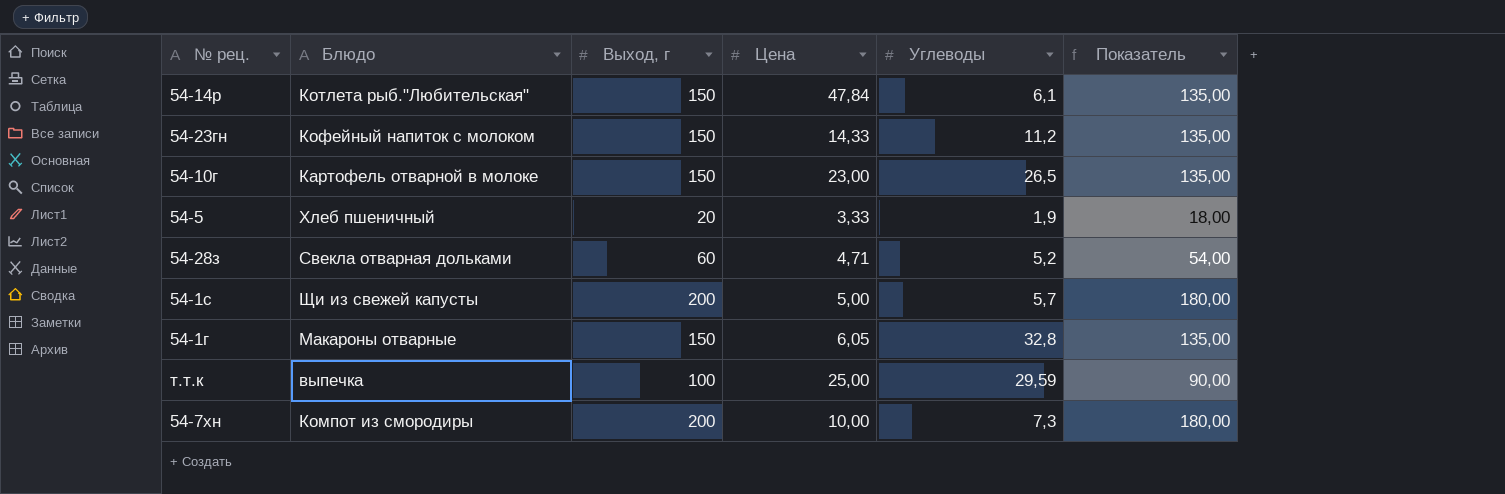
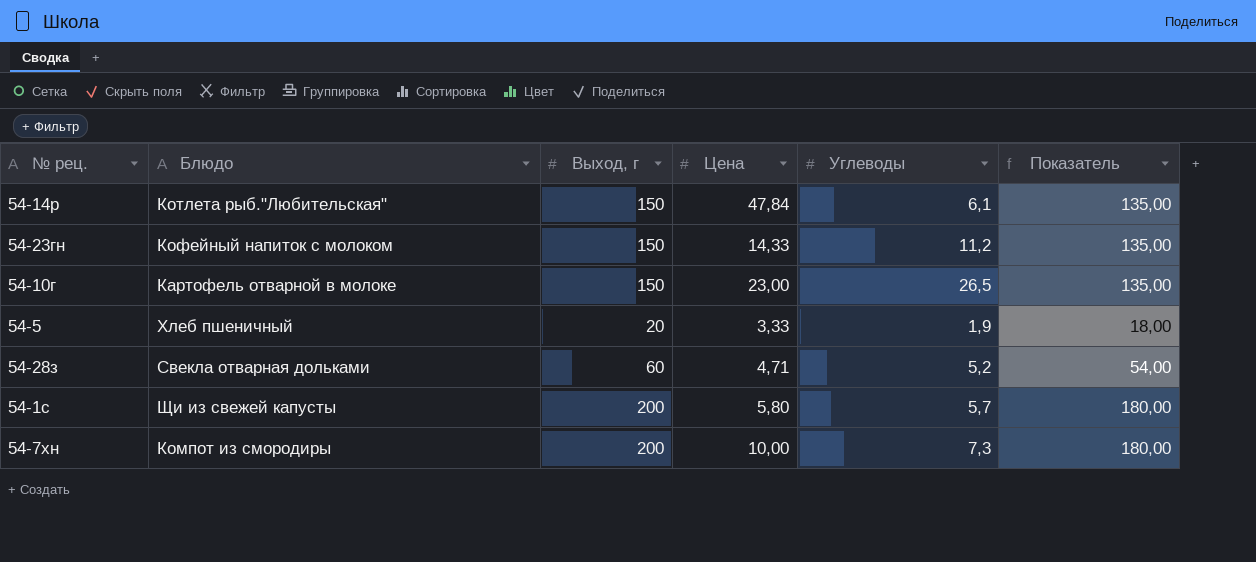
row 54-1г: Макароны отварные | 150 | 6,05 | 32,8 | 135,00 -> none
row т.т.к: выпечка | 100 | 25,00 | 29,59 | 90,00 -> none
54-1с | Цена: 5,00 -> 5,80

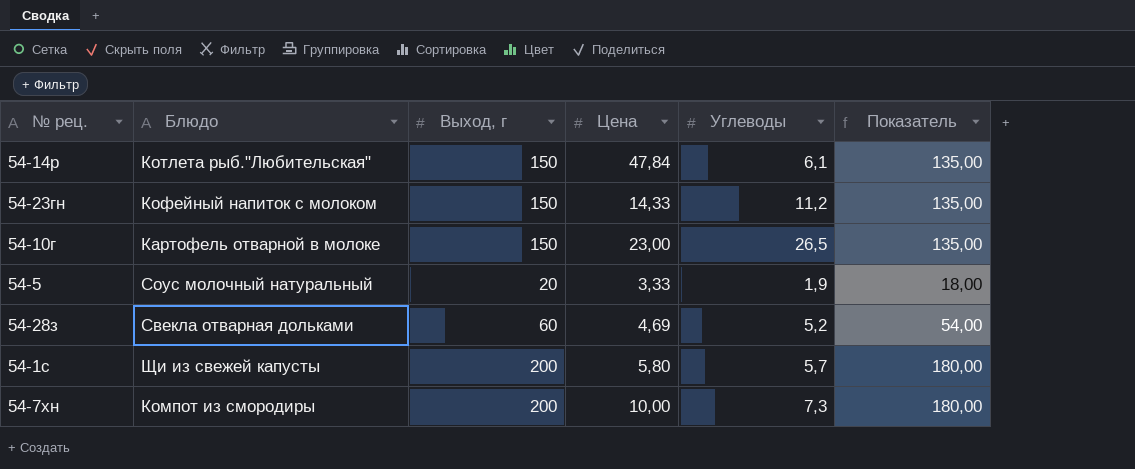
54-5 | Блюдо: Хлеб пшеничный -> Соус молочный натуральный
54-28з | Цена: 4,71 -> 4,69

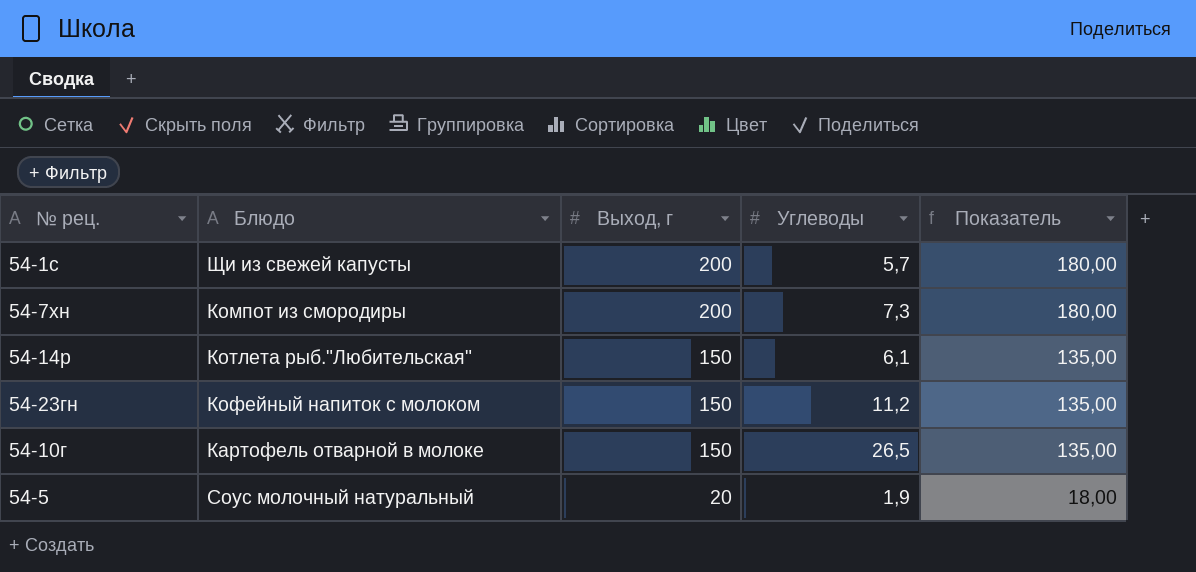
row order: none -> Выход, г descending
column Цена | position: 4 -> none
row 54-28з: Свекла отварная дольками | 60 | 4,69 | 5,2 | 54,00 -> none

